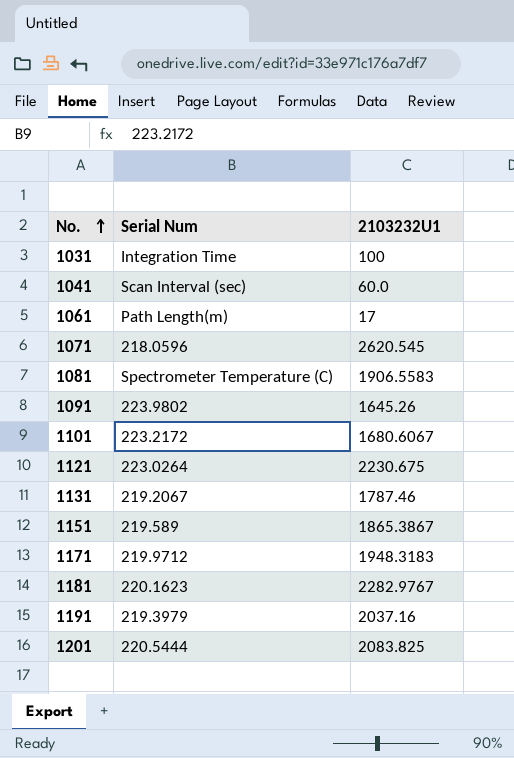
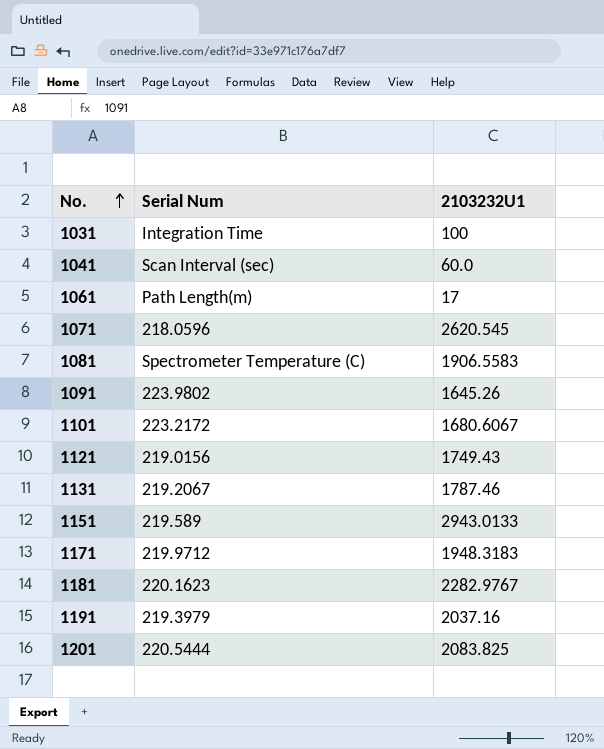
1121 | Serial Num: 223.0264 -> 219.0156
1121 | 2103232U1: 2230.675 -> 1749.43
1151 | 2103232U1: 1865.3867 -> 2943.0133

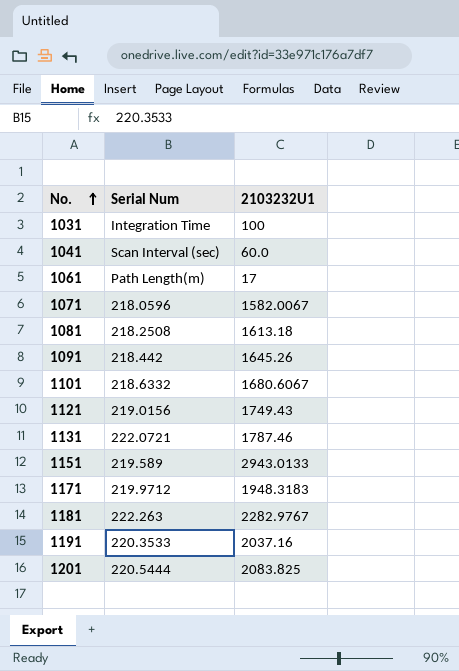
1071 | 2103232U1: 2620.545 -> 1582.0067
1081 | Serial Num: Spectrometer Temperature (C) -> 218.2508
1081 | 2103232U1: 1906.5583 -> 1613.18
1091 | Serial Num: 223.9802 -> 218.442
1101 | Serial Num: 223.2172 -> 218.6332
1131 | Serial Num: 219.2067 -> 222.0721
1181 | Serial Num: 220.1623 -> 222.263
1191 | Serial Num: 219.3979 -> 220.3533

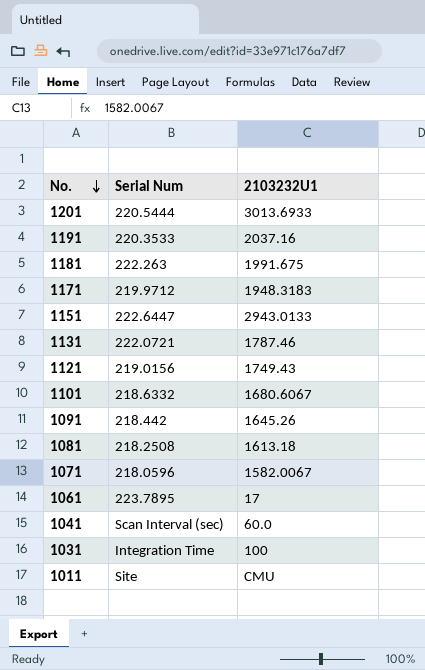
row order: No. ascending -> No. descending
1201 | 2103232U1: 2083.825 -> 3013.6933
1181 | 2103232U1: 2282.9767 -> 1991.675
1151 | Serial Num: 219.589 -> 222.6447
1061 | Serial Num: Path Length(m) -> 223.7895
row 1011: none -> Site | CMU

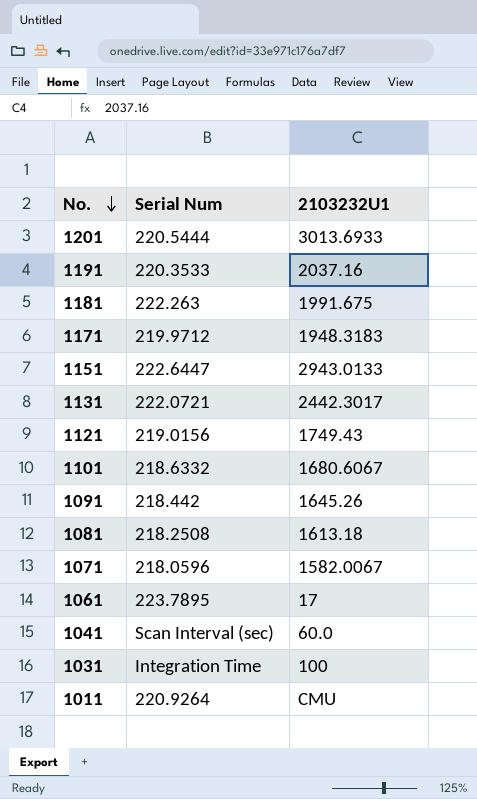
1131 | 2103232U1: 1787.46 -> 2442.3017
1011 | Serial Num: Site -> 220.9264

